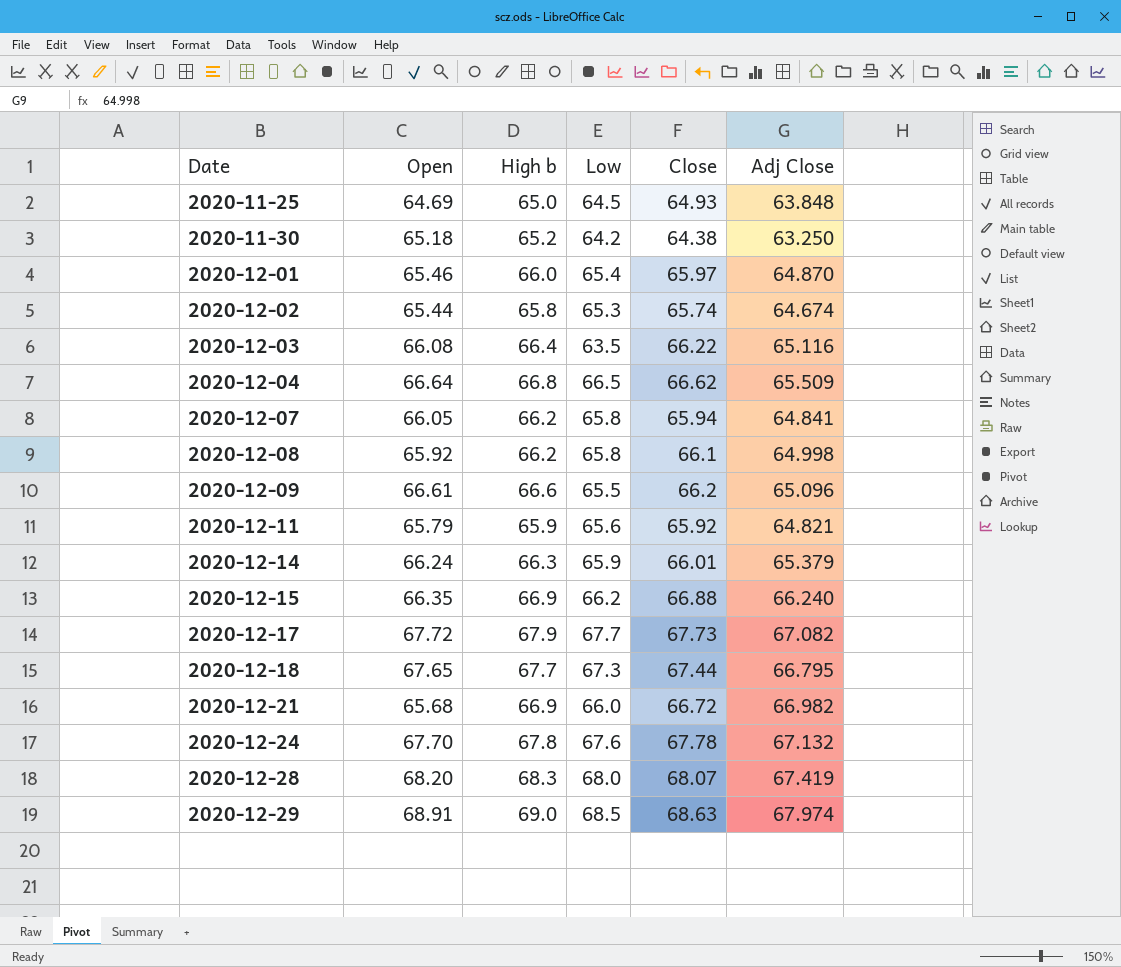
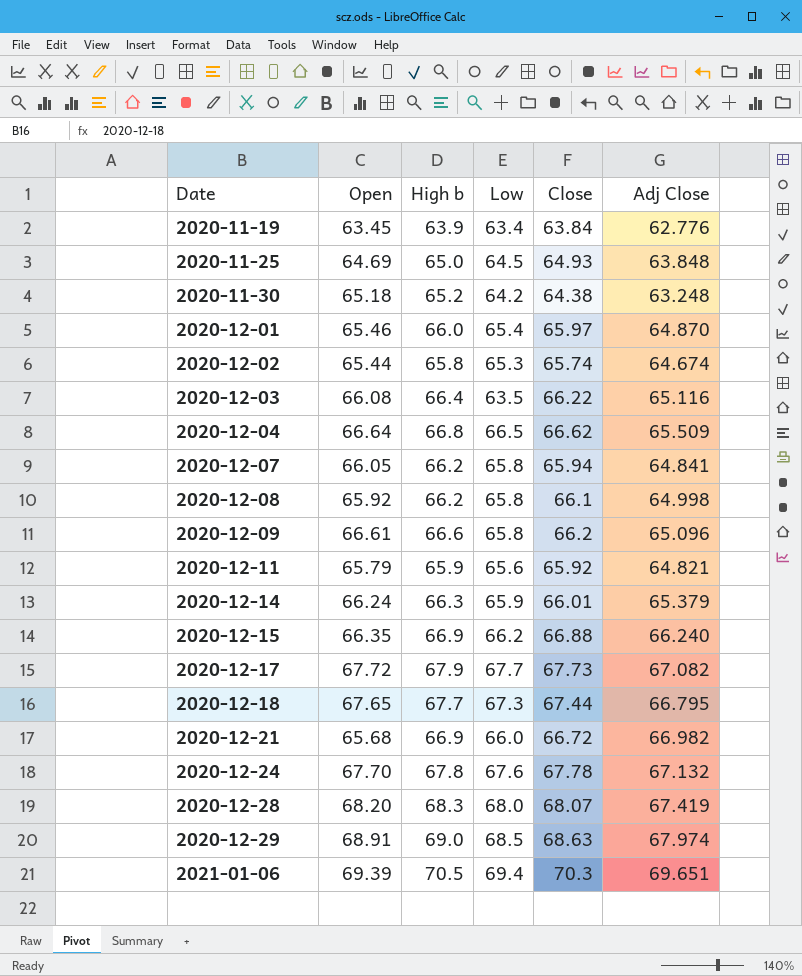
row 2020-11-19: none -> 63.45 | 63.9 | 63.4 | 63.84 | 62.776
2020-11-30 | Adj Close: 63.250 -> 63.248
2020-12-09 | Low: 65.5 -> 65.8
row 2021-01-06: none -> 69.39 | 70.5 | 69.4 | 70.3 | 69.651

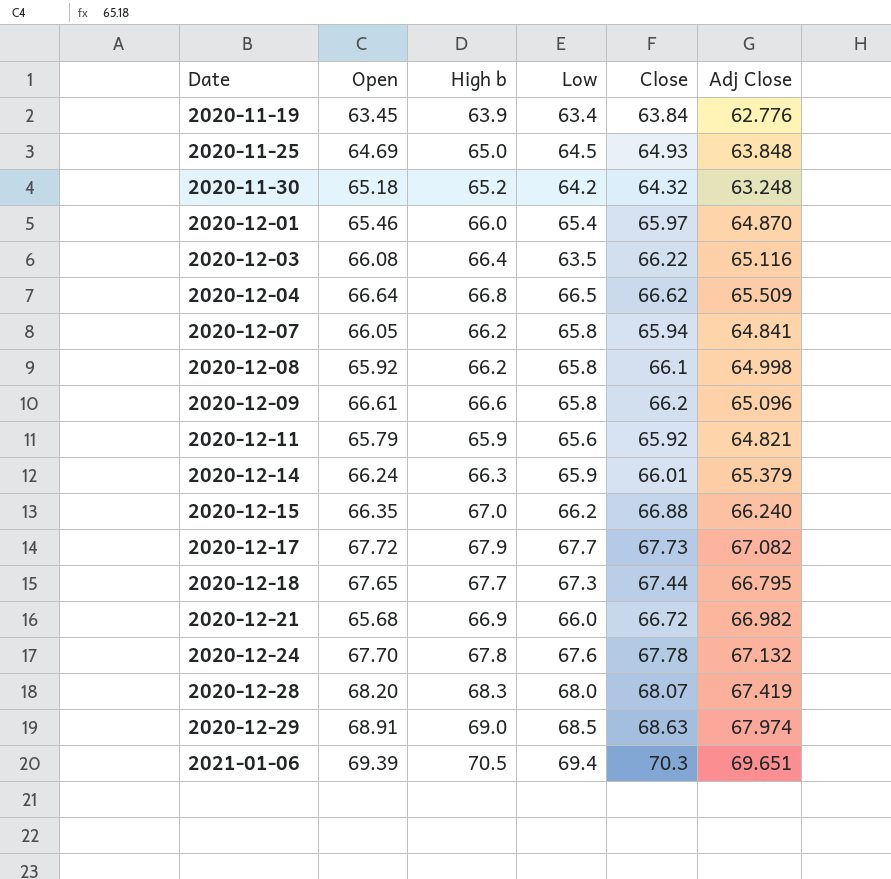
row 2020-12-02: 65.44 | 65.8 | 65.3 | 65.74 | 64.674 -> none
2020-11-30 | Close: 64.38 -> 64.32
2020-12-15 | High b: 66.9 -> 67.0

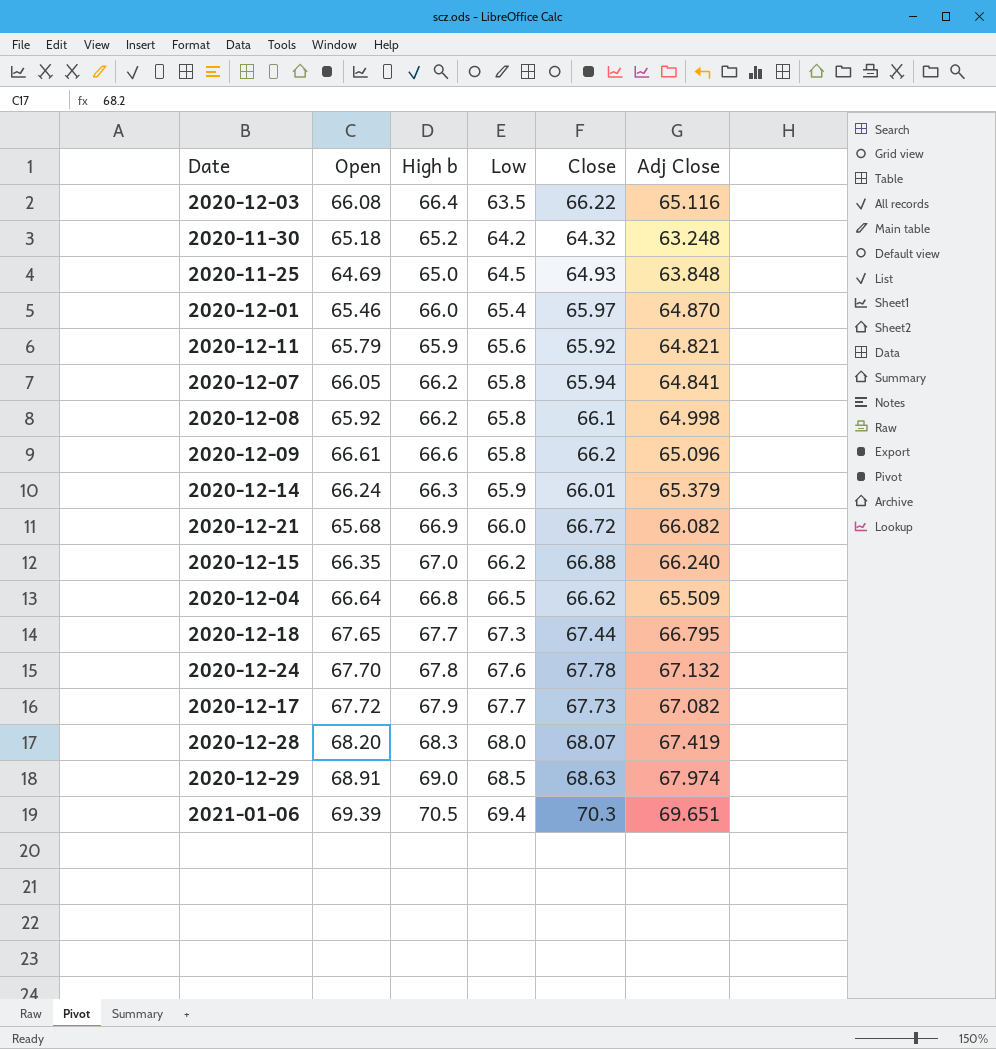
row order: Date ascending -> Low ascending
row 2020-11-19: 63.45 | 63.9 | 63.4 | 63.84 | 62.776 -> none
2020-12-21 | Adj Close: 66.982 -> 66.082

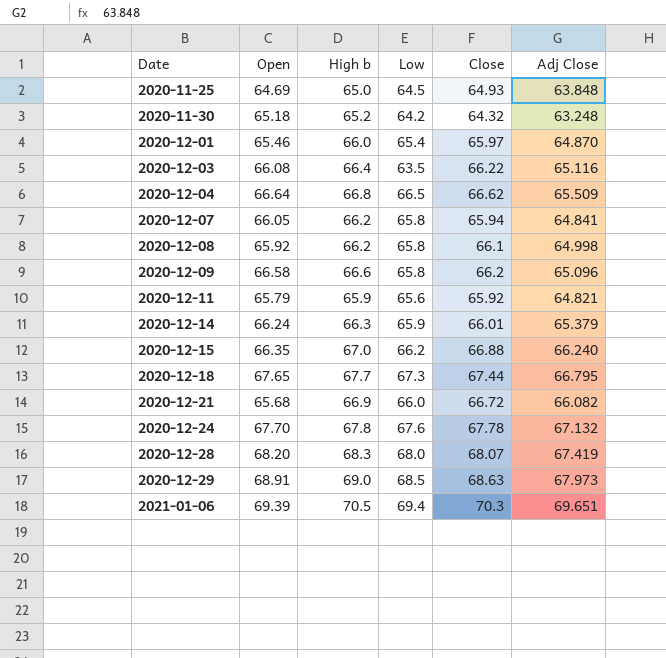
row order: Low ascending -> Date ascending
row 2020-12-17: 67.72 | 67.9 | 67.7 | 67.73 | 67.082 -> none
2020-12-09 | Open: 66.61 -> 66.58
2020-12-29 | Adj Close: 67.974 -> 67.973

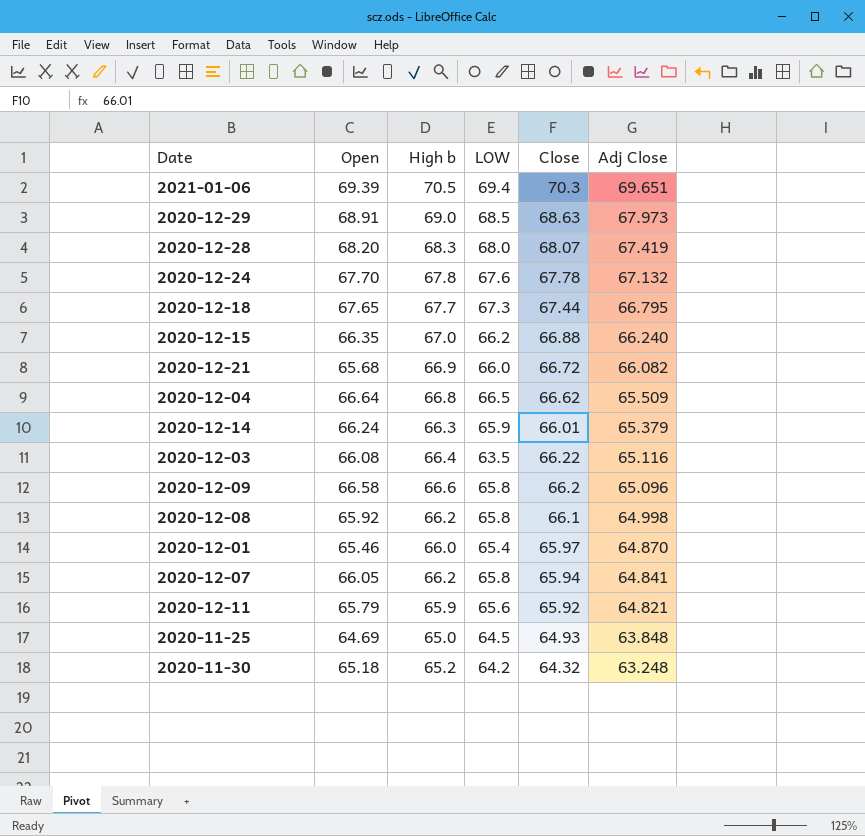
row order: Date ascending -> Adj Close descending
column name: Low -> LOW

